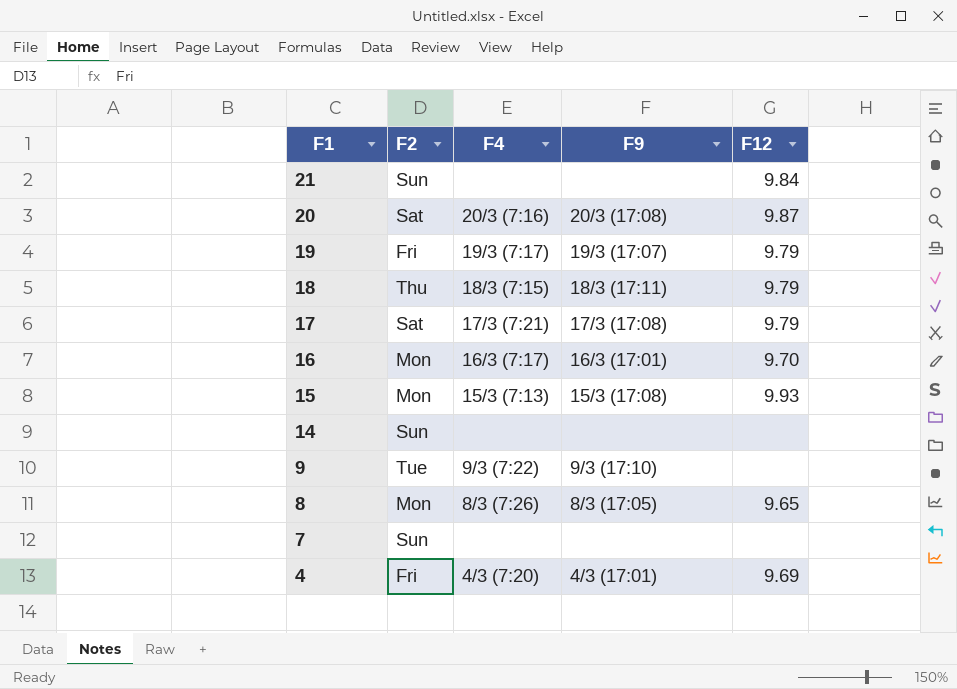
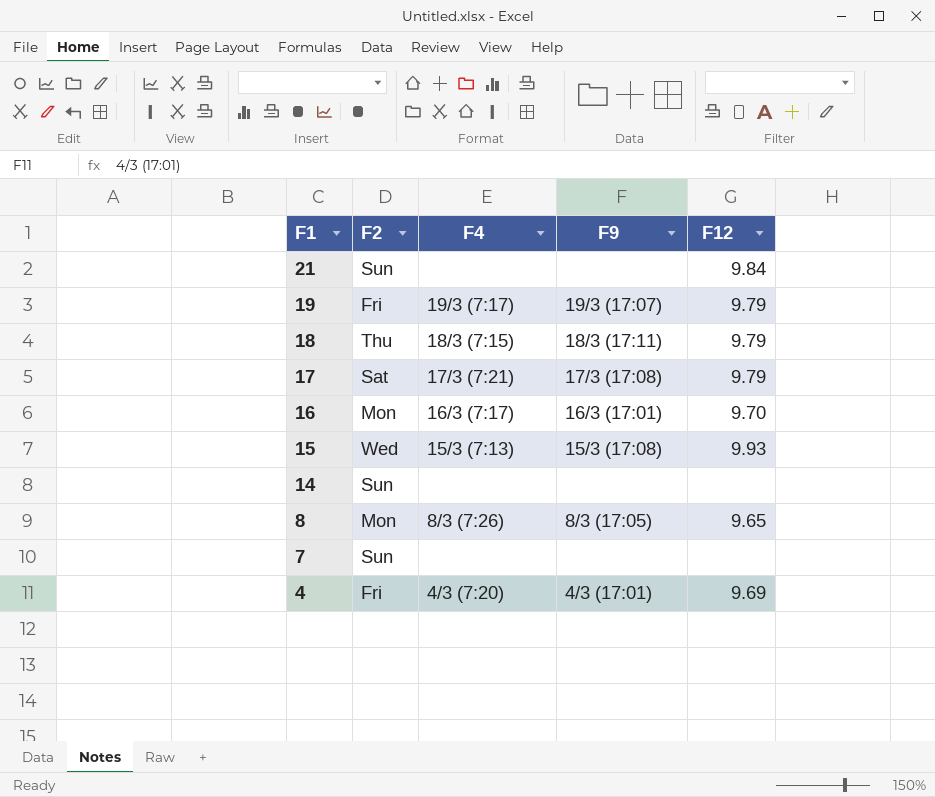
row 20: Sat | 20/3 (7:16) | 20/3 (17:08) | 9.87 -> none
row 9: Tue | 9/3 (7:22) | 9/3 (17:10) | none -> none
15 | F2: Mon -> Wed

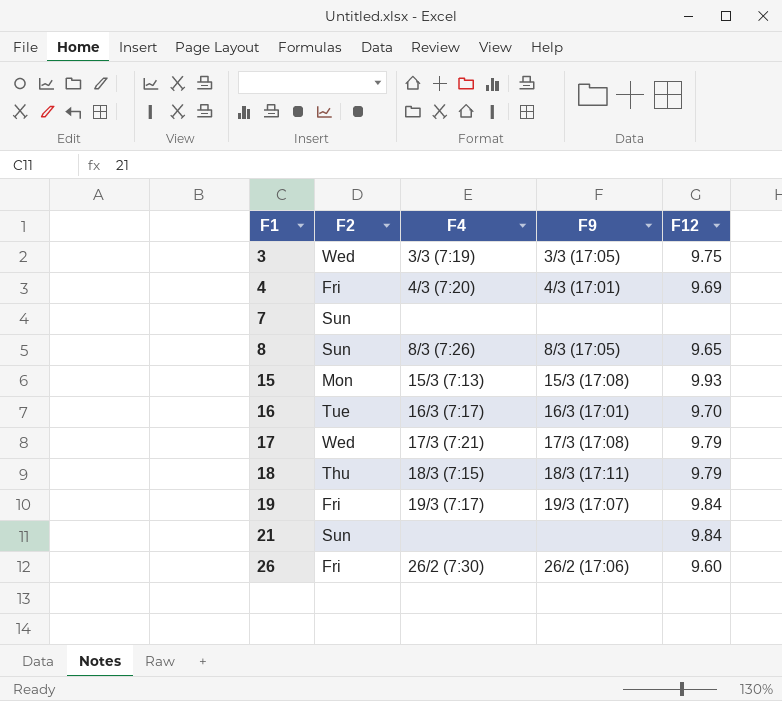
row order: F1 descending -> F1 ascending
row 14: Sun | none | none | none -> none
row 3: none -> Wed | 3/3 (7:19) | 3/3 (17:05) | 9.75
8 | F2: Mon -> Sun
15 | F2: Wed -> Mon
16 | F2: Mon -> Tue
17 | F2: Sat -> Wed
19 | F12: 9.79 -> 9.84
row 26: none -> Fri | 26/2 (7:30) | 26/2 (17:06) | 9.60

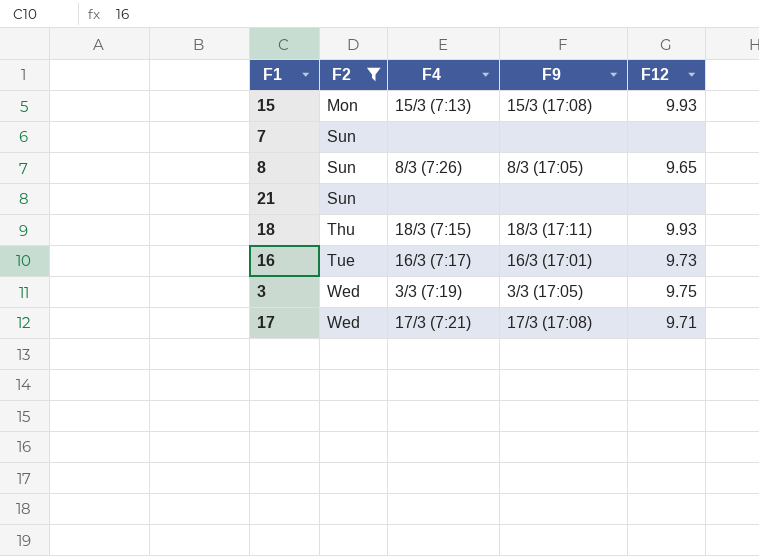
filter: none -> F2 != Fri
row order: F1 ascending -> F2 ascending
21 | F12: 9.84 -> none
18 | F12: 9.79 -> 9.93
16 | F12: 9.70 -> 9.73
17 | F12: 9.79 -> 9.71

